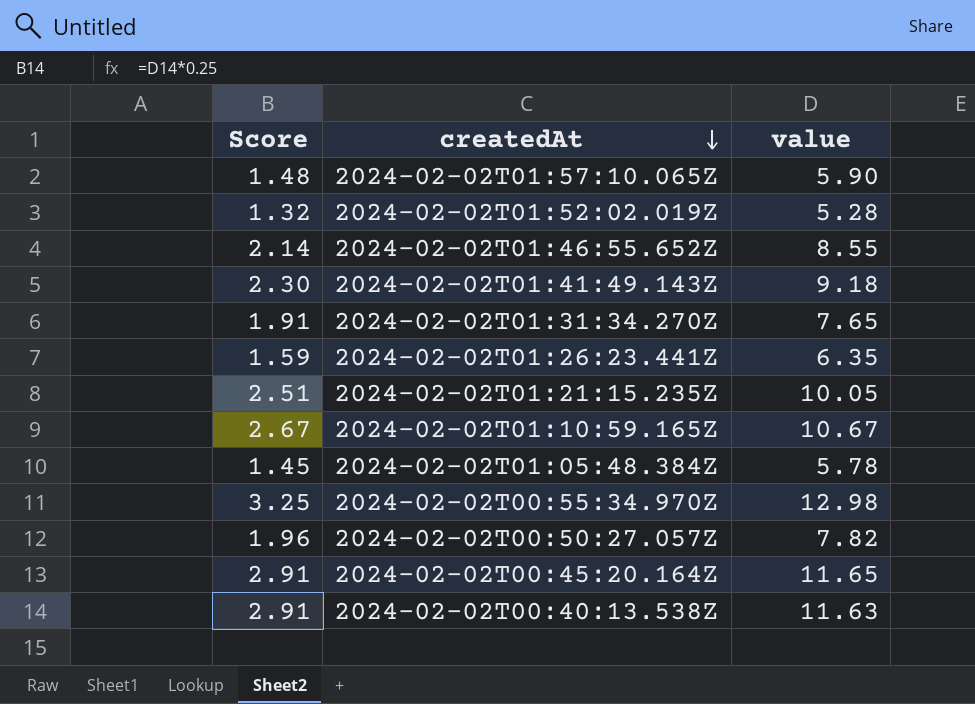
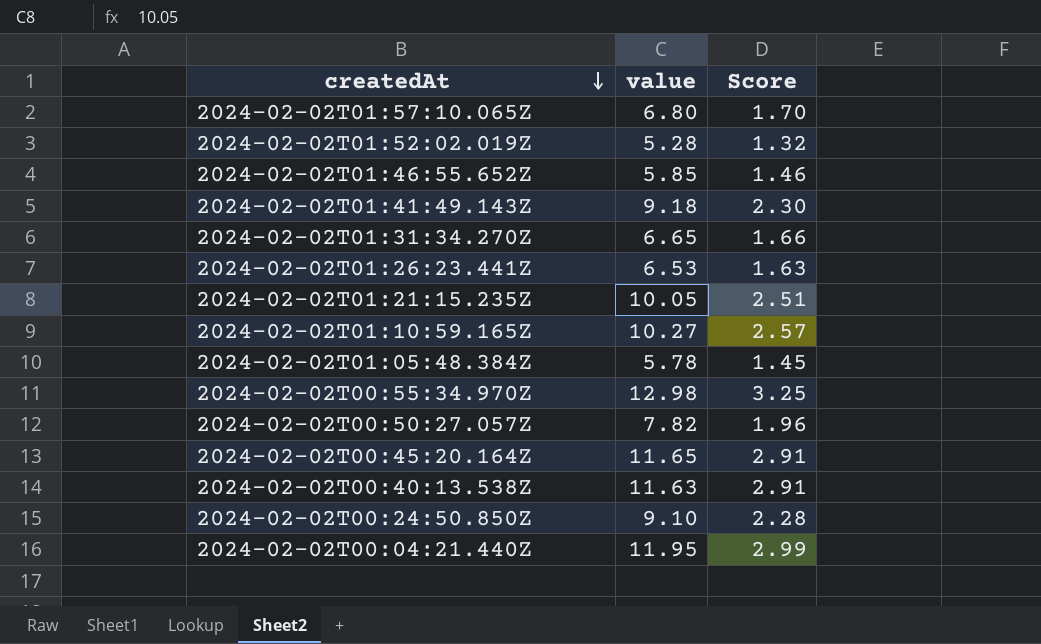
column Score | position: 1 -> 3
2024-02-02T01:57:10.065Z | value: 5.90 -> 6.80
2024-02-02T01:57:10.065Z | Score: 1.48 -> 1.70
2024-02-02T01:46:55.652Z | value: 8.55 -> 5.85
2024-02-02T01:46:55.652Z | Score: 2.14 -> 1.46
2024-02-02T01:31:34.270Z | value: 7.65 -> 6.65
2024-02-02T01:31:34.270Z | Score: 1.91 -> 1.66
2024-02-02T01:26:23.441Z | value: 6.35 -> 6.53
2024-02-02T01:26:23.441Z | Score: 1.59 -> 1.63
2024-02-02T01:10:59.165Z | value: 10.67 -> 10.27
2024-02-02T01:10:59.165Z | Score: 2.67 -> 2.57
row 2024-02-02T00:24:50.850Z: none -> 9.10 | 2.28
row 2024-02-02T00:04:21.440Z: none -> 11.95 | 2.99

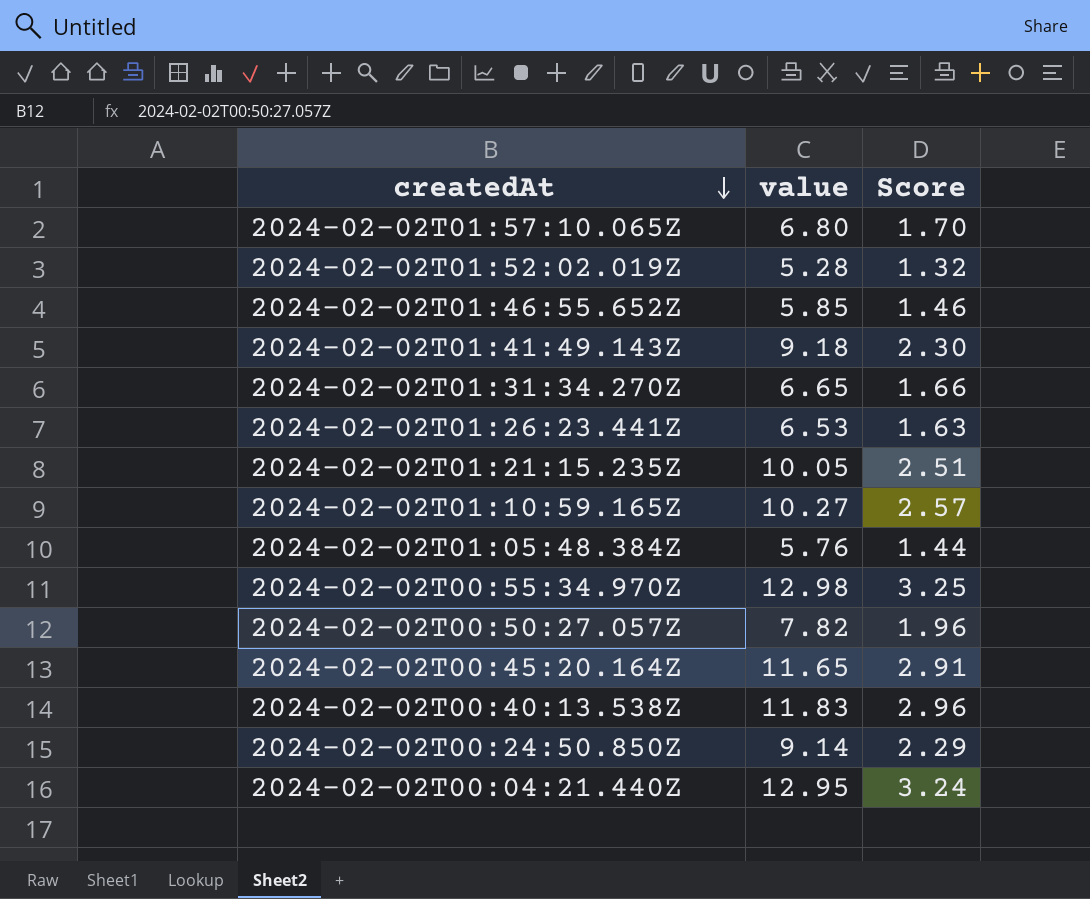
2024-02-02T01:05:48.384Z | value: 5.78 -> 5.76
2024-02-02T01:05:48.384Z | Score: 1.45 -> 1.44
2024-02-02T00:40:13.538Z | value: 11.63 -> 11.83
2024-02-02T00:40:13.538Z | Score: 2.91 -> 2.96
2024-02-02T00:24:50.850Z | value: 9.10 -> 9.14
2024-02-02T00:24:50.850Z | Score: 2.28 -> 2.29
2024-02-02T00:04:21.440Z | value: 11.95 -> 12.95
2024-02-02T00:04:21.440Z | Score: 2.99 -> 3.24

